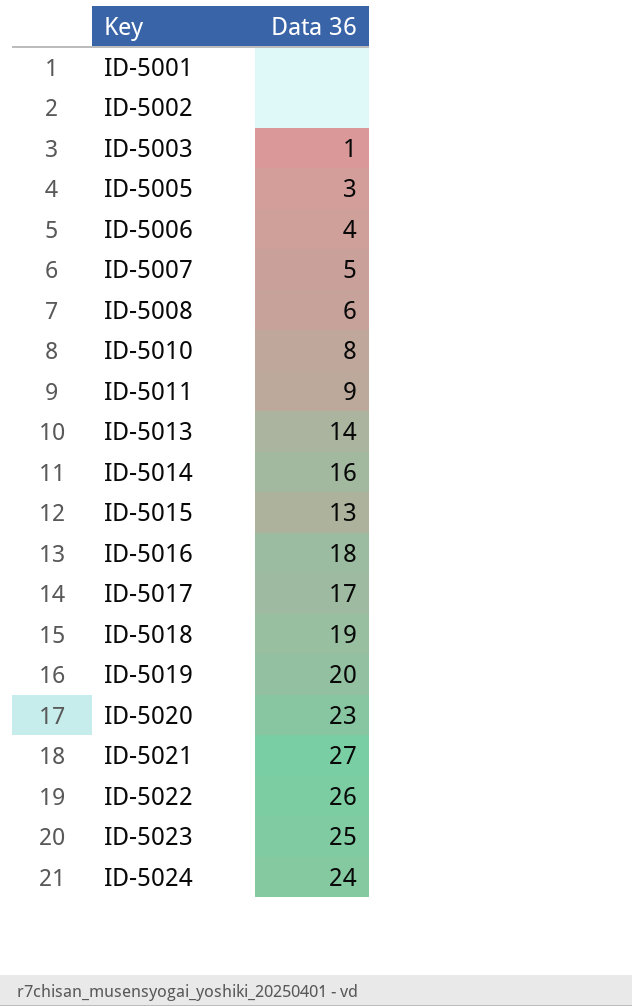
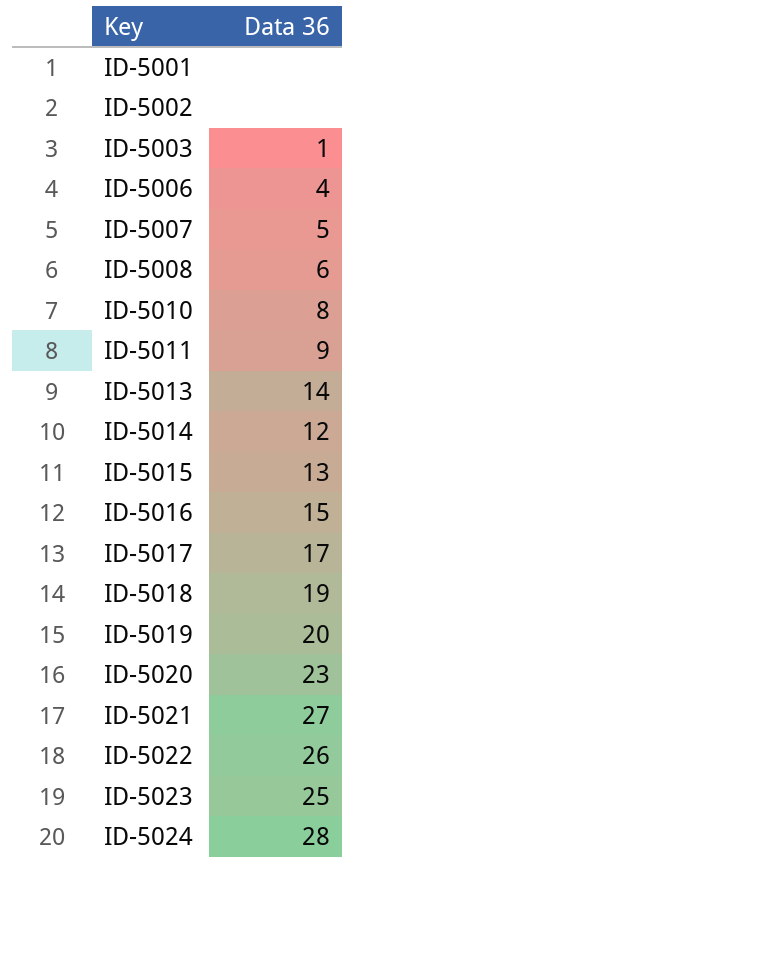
row ID-5005: 3 -> none
ID-5014 | Data 36: 16 -> 12
ID-5016 | Data 36: 18 -> 15
ID-5024 | Data 36: 24 -> 28

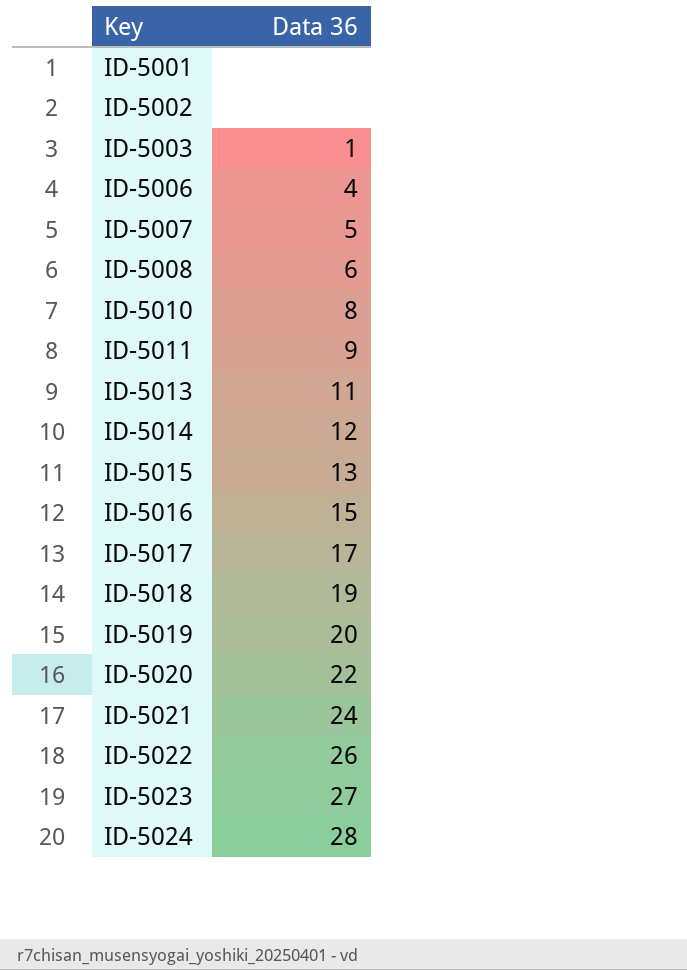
ID-5013 | Data 36: 14 -> 11
ID-5020 | Data 36: 23 -> 22
ID-5021 | Data 36: 27 -> 24
ID-5023 | Data 36: 25 -> 27

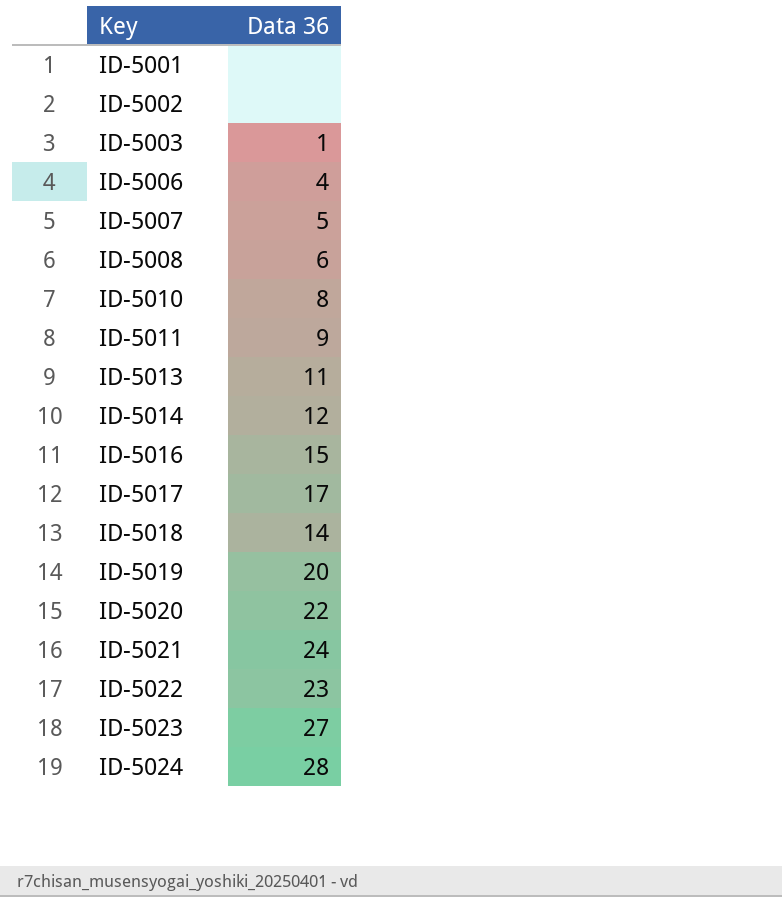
row ID-5015: 13 -> none
ID-5018 | Data 36: 19 -> 14
ID-5022 | Data 36: 26 -> 23

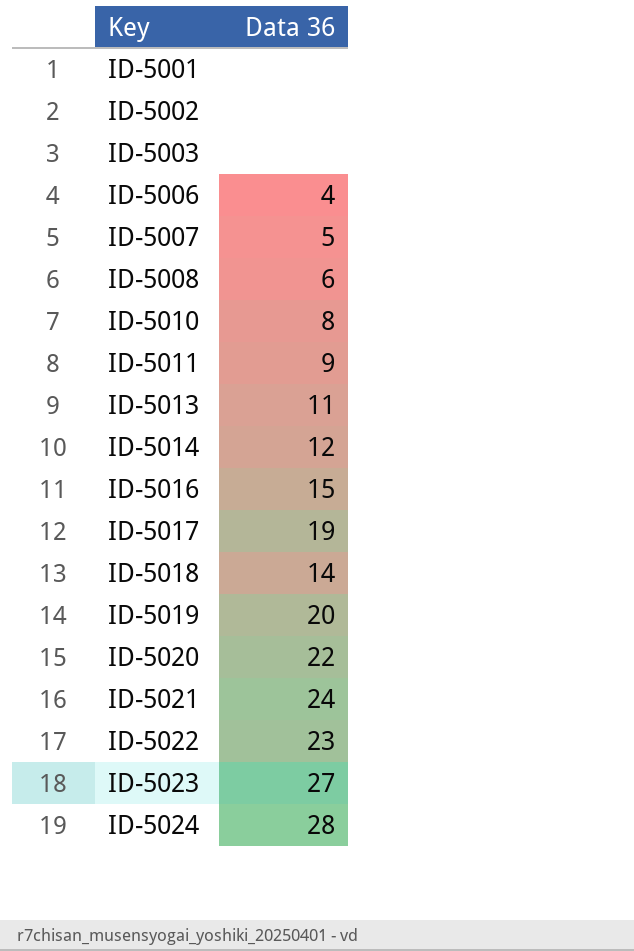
ID-5003 | Data 36: 1 -> none
ID-5017 | Data 36: 17 -> 19

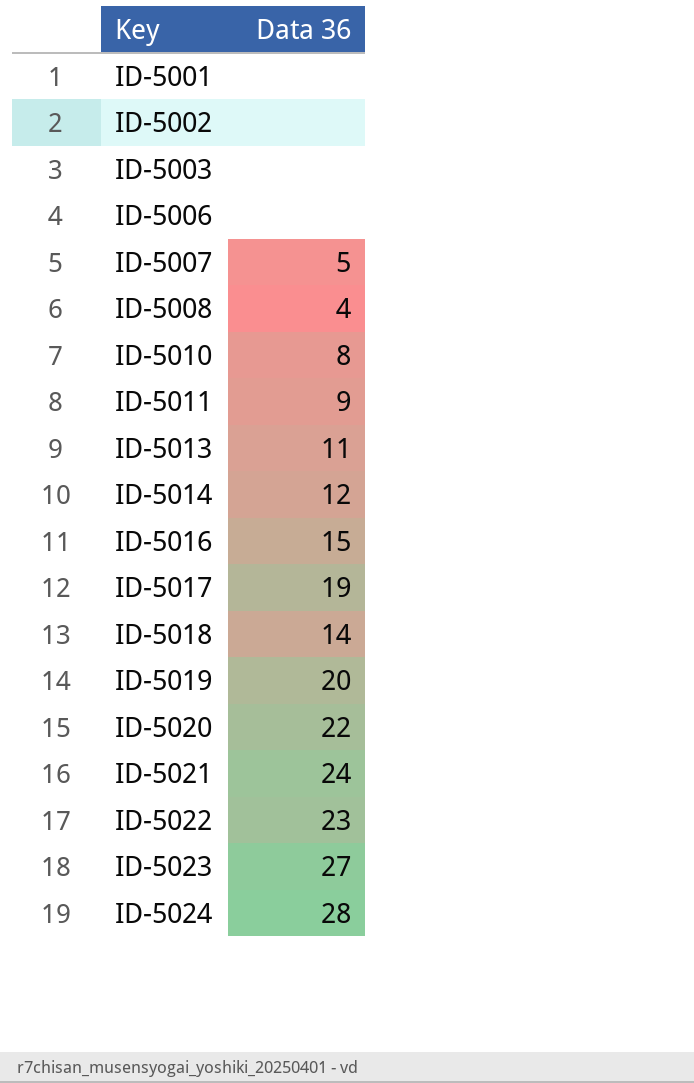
ID-5006 | Data 36: 4 -> none
ID-5008 | Data 36: 6 -> 4

